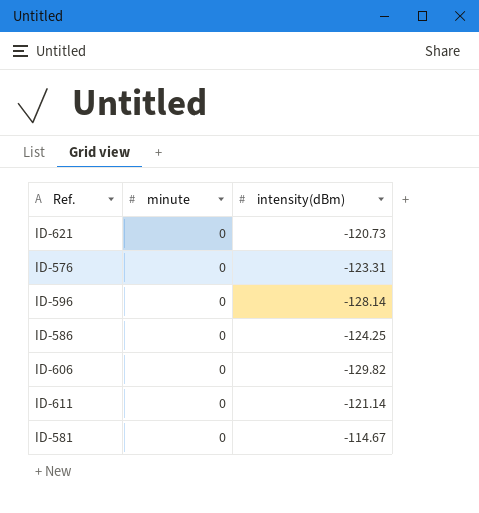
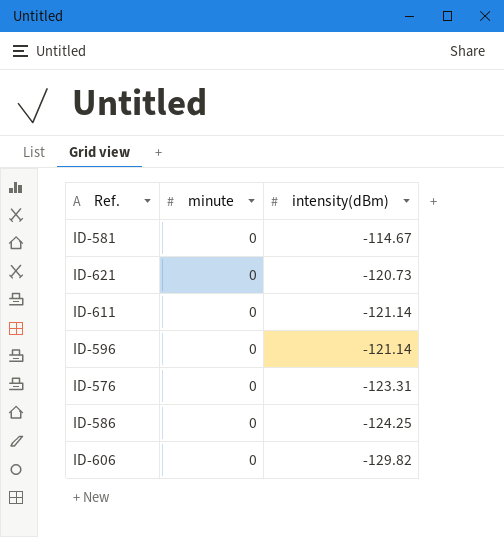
row order: none -> intensity(dBm) descending
ID-596 | intensity(dBm): -128.14 -> -121.14

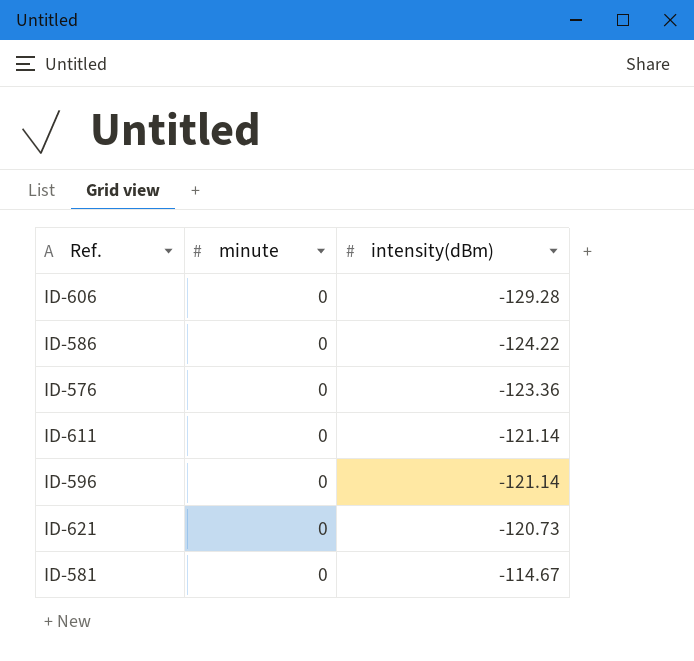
row order: intensity(dBm) descending -> intensity(dBm) ascending
ID-606 | intensity(dBm): -129.82 -> -129.28
ID-586 | intensity(dBm): -124.25 -> -124.22
ID-576 | intensity(dBm): -123.31 -> -123.36

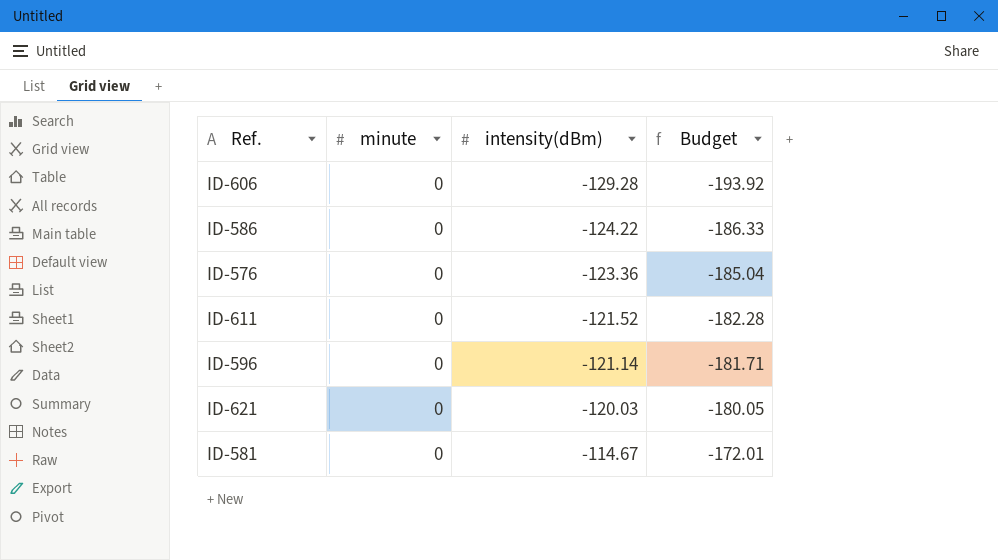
column Budget | formula: none -> [intensity(dBm)] * 1.5
ID-611 | intensity(dBm): -121.14 -> -121.52
ID-621 | intensity(dBm): -120.73 -> -120.03

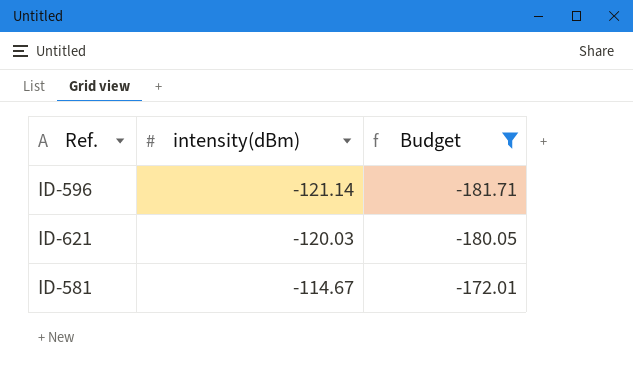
filter: none -> Budget >= -181.71
column minute | position: 2 -> none

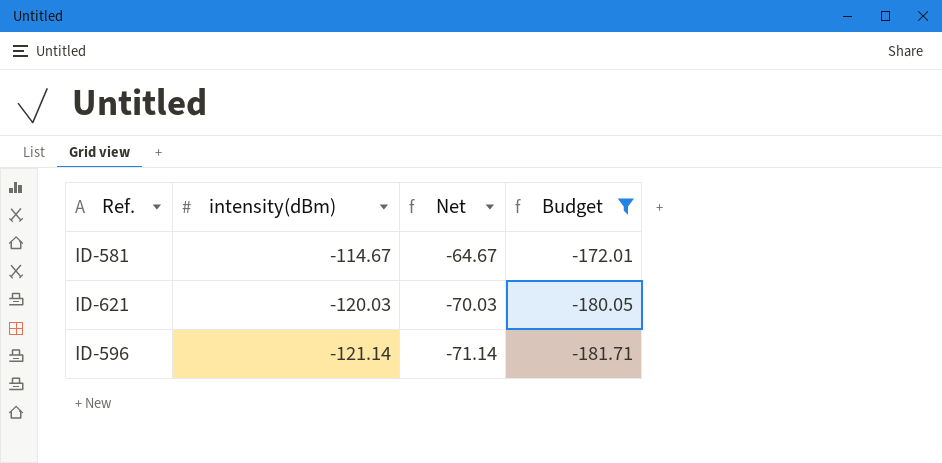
row order: intensity(dBm) ascending -> intensity(dBm) descending
column Net | formula: none -> [intensity(dBm)] + 50

